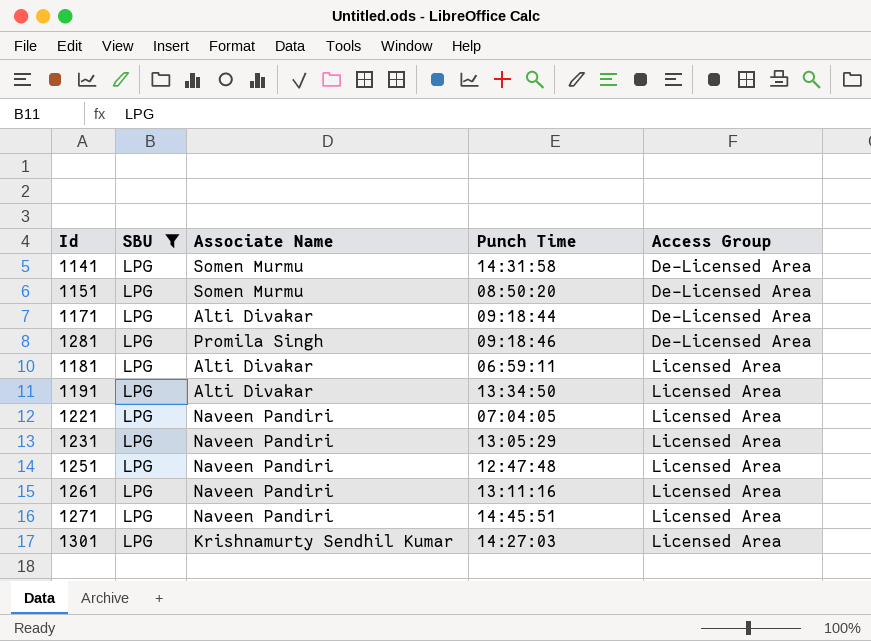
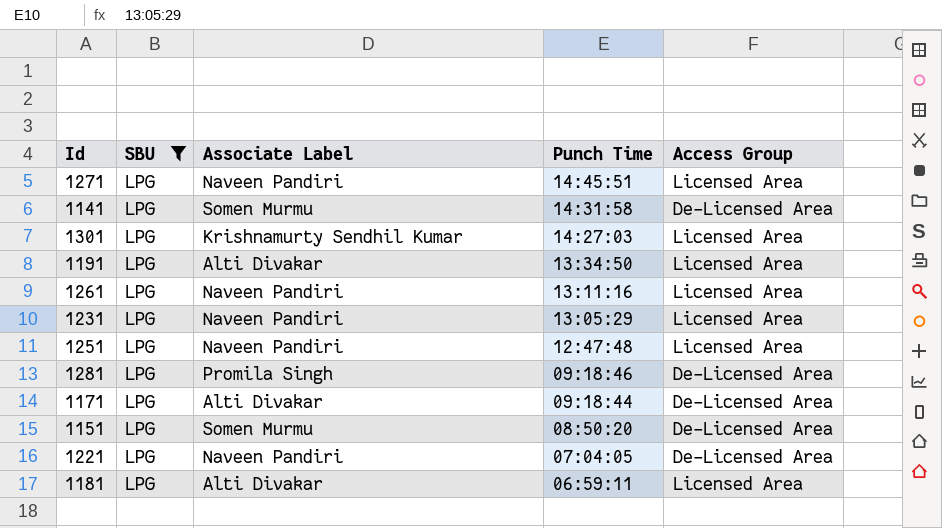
row order: Access Group ascending -> Punch Time descending
column name: Associate Name -> Associate Label
1221 | Access Group: Licensed Area -> De-Licensed Area

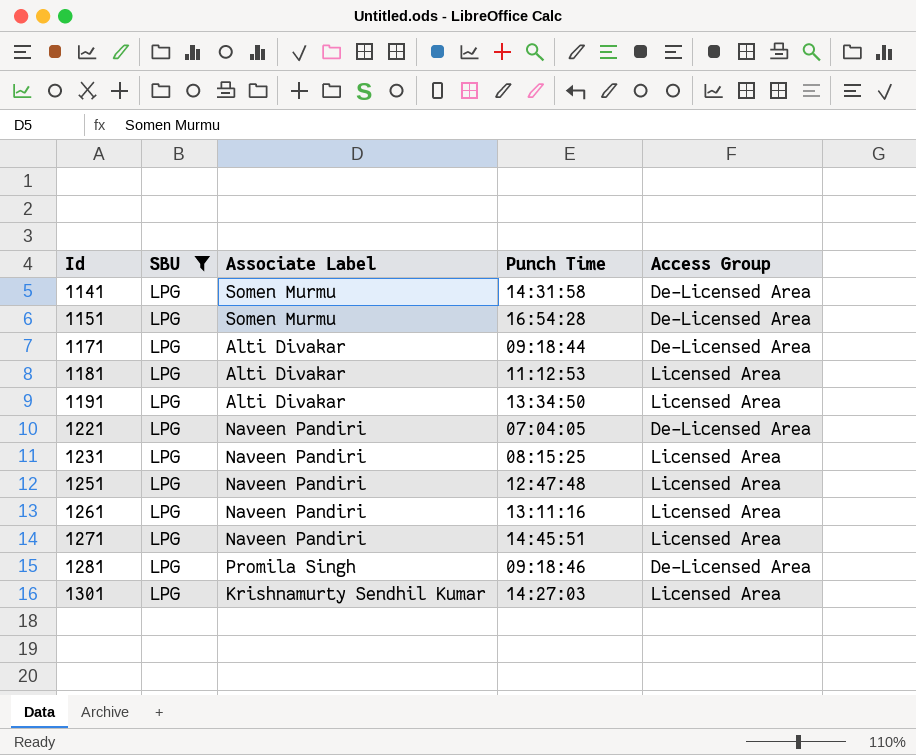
row order: Punch Time descending -> Id ascending
1151 | Punch Time: 08:50:20 -> 16:54:28
1181 | Punch Time: 06:59:11 -> 11:12:53
1231 | Punch Time: 13:05:29 -> 08:15:25

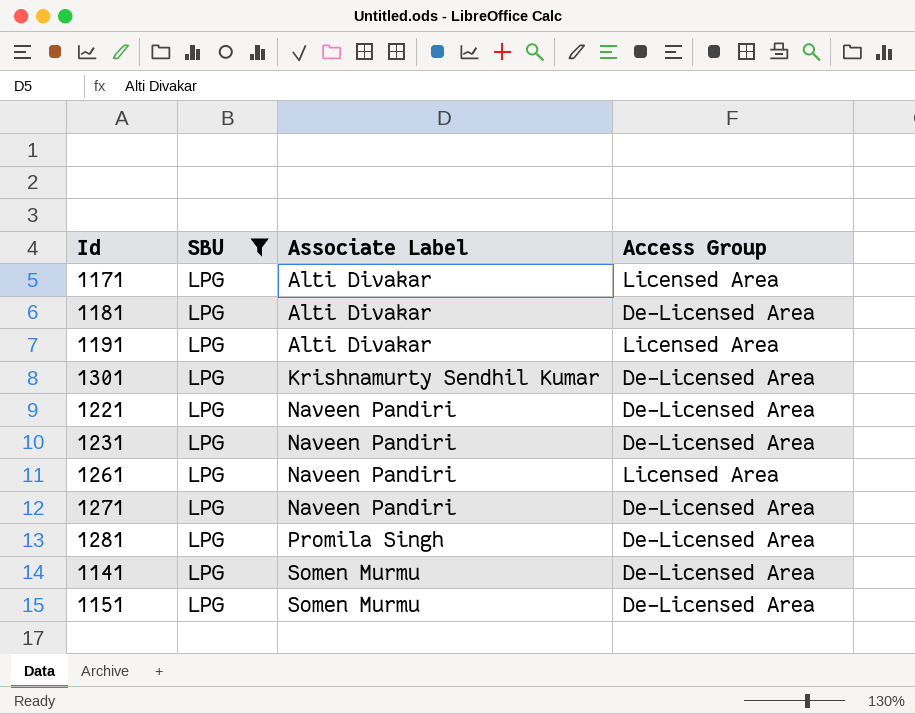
row order: Id ascending -> Associate Label ascending
column Punch Time | position: 4 -> none
row 1251: LPG | Naveen Pandiri | 12:47:48 | Licensed Area -> none
1171 | Access Group: De-Licensed Area -> Licensed Area
1181 | Access Group: Licensed Area -> De-Licensed Area
1301 | Access Group: Licensed Area -> De-Licensed Area
1231 | Access Group: Licensed Area -> De-Licensed Area
1271 | Access Group: Licensed Area -> De-Licensed Area

